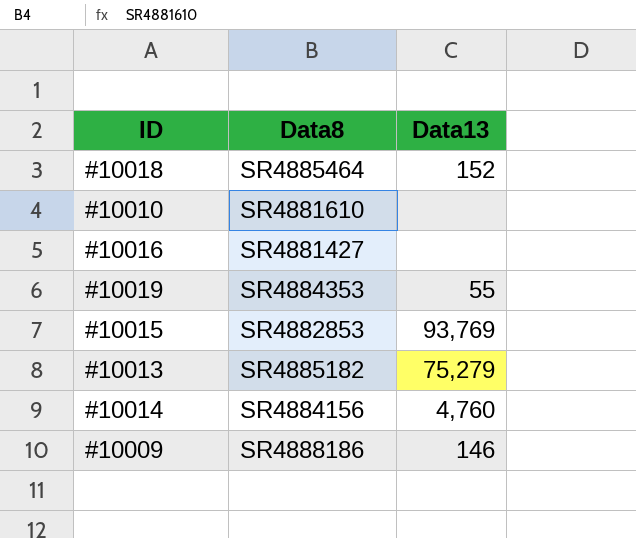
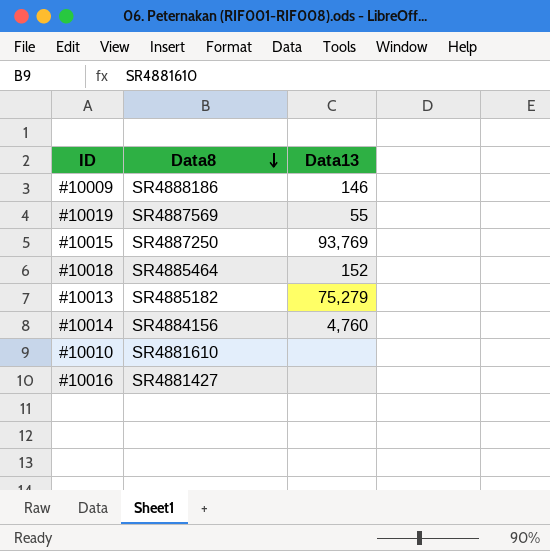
row order: none -> Data8 descending
#10019 | Data8: SR4884353 -> SR4887569
#10015 | Data8: SR4882853 -> SR4887250

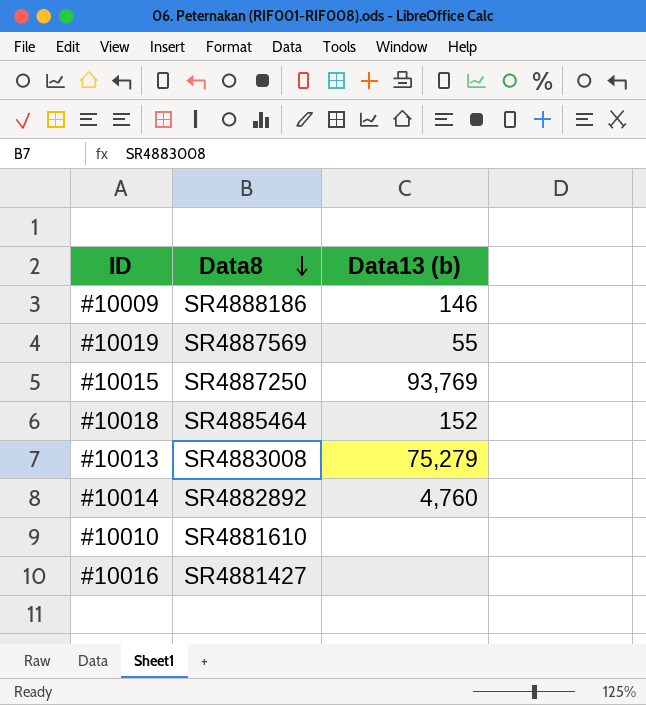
column name: Data13 -> Data13 (b)
#10013 | Data8: SR4885182 -> SR4883008
#10014 | Data8: SR4884156 -> SR4882892

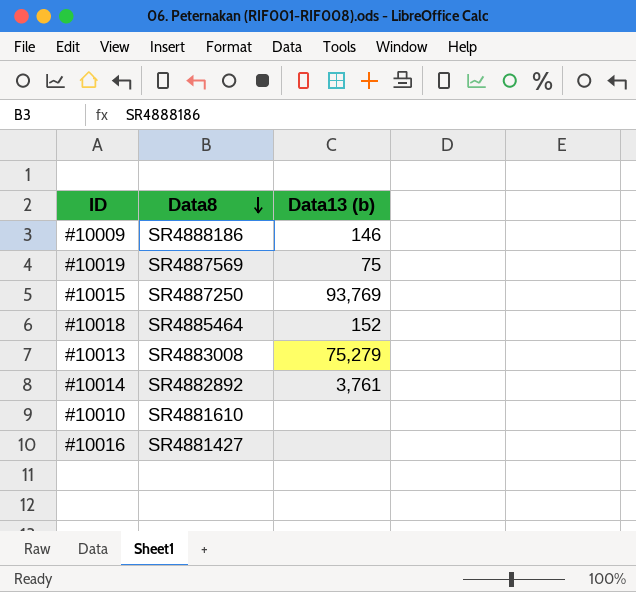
#10019 | Data13 (b): 55 -> 75
#10014 | Data13 (b): 4,760 -> 3,761

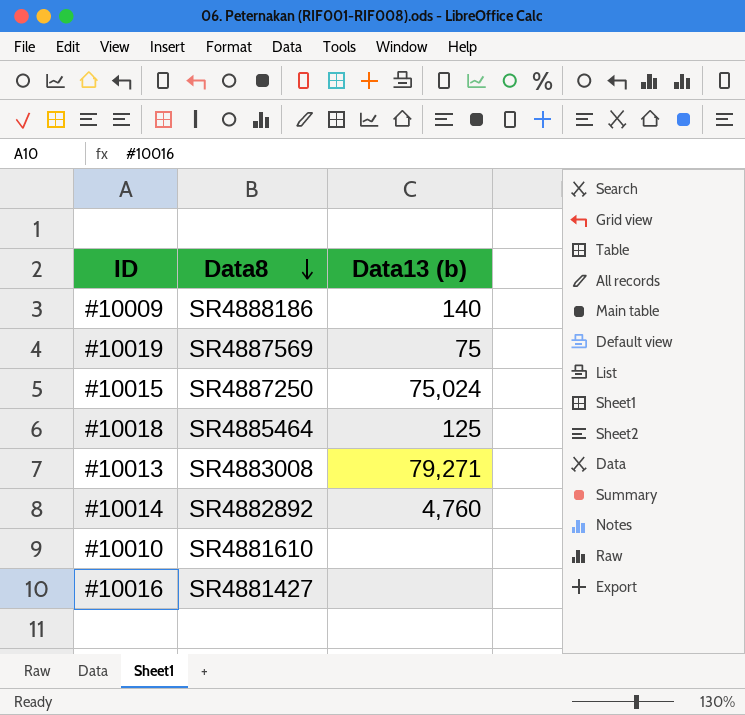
#10009 | Data13 (b): 146 -> 140
#10015 | Data13 (b): 93,769 -> 75,024
#10018 | Data13 (b): 152 -> 125
#10013 | Data13 (b): 75,279 -> 79,271
#10014 | Data13 (b): 3,761 -> 4,760

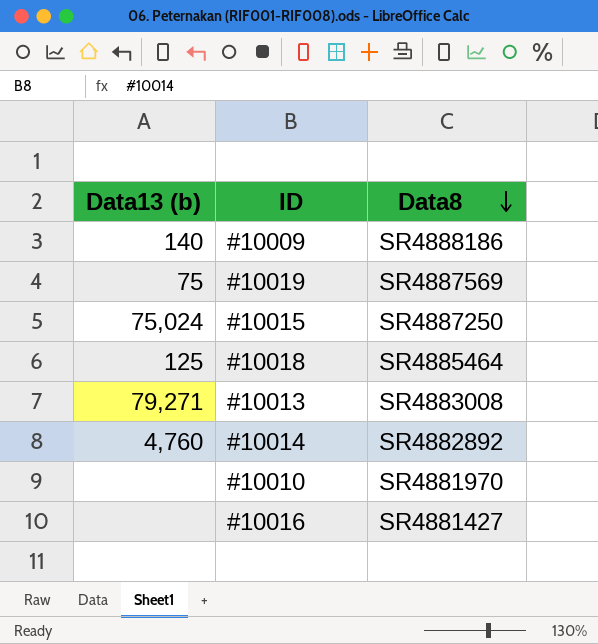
column Data13 (b) | position: 3 -> 1
#10010 | Data8: SR4881610 -> SR4881970

